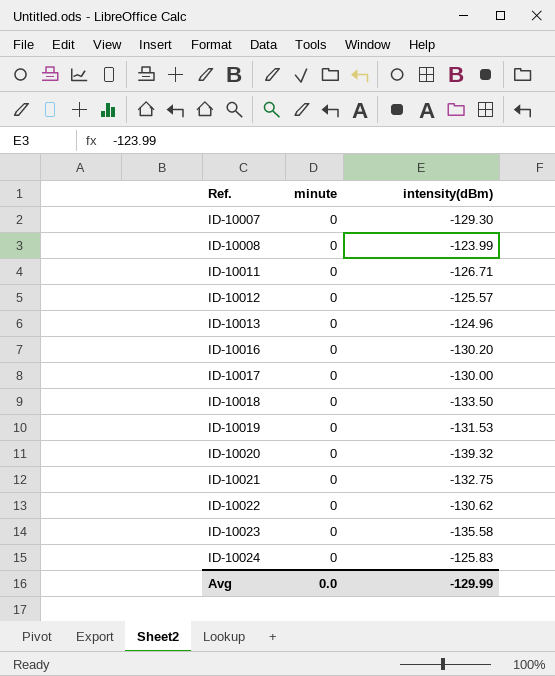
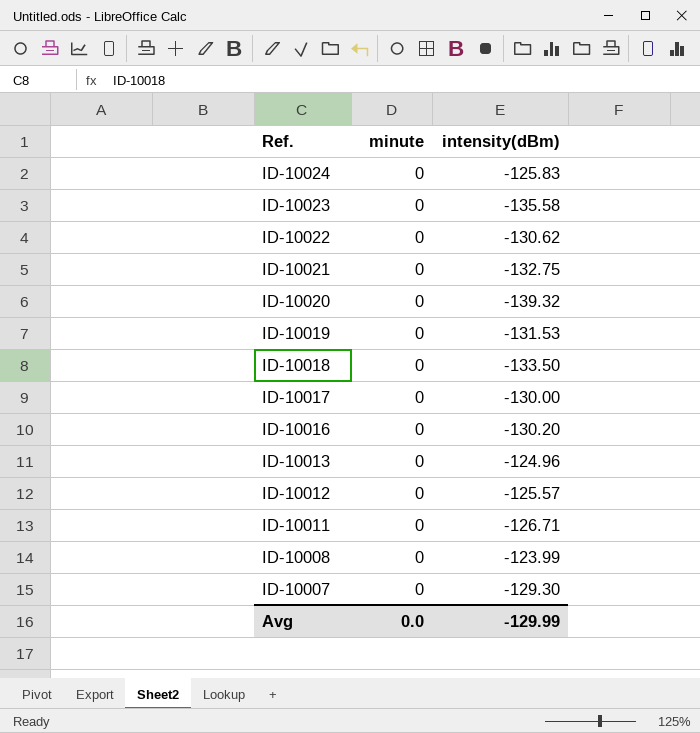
row order: Ref. ascending -> Ref. descending

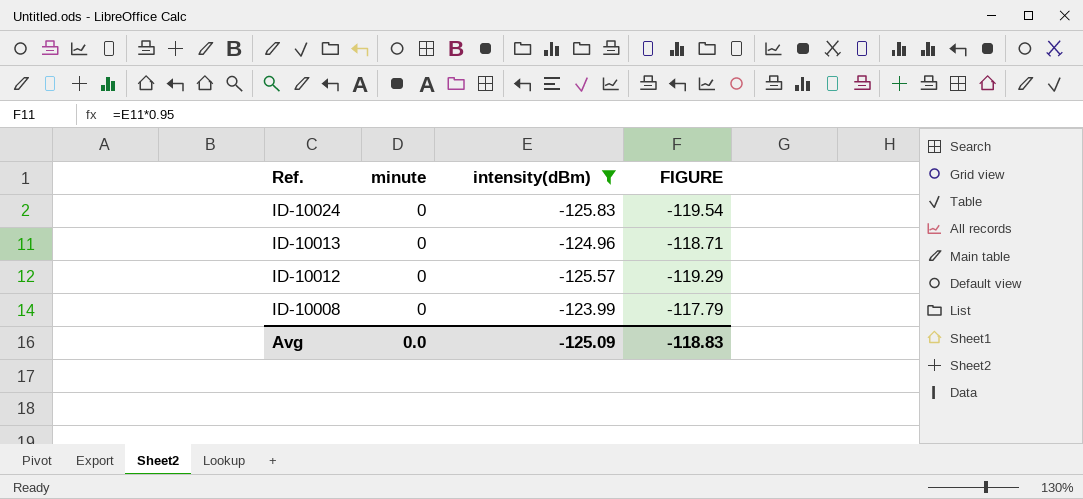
filter: none -> intensity(dBm) >= -125.83
column FIGURE | formula: none -> [intensity(dBm)] * 0.95
Avg | intensity(dBm): -129.99 -> -125.09

